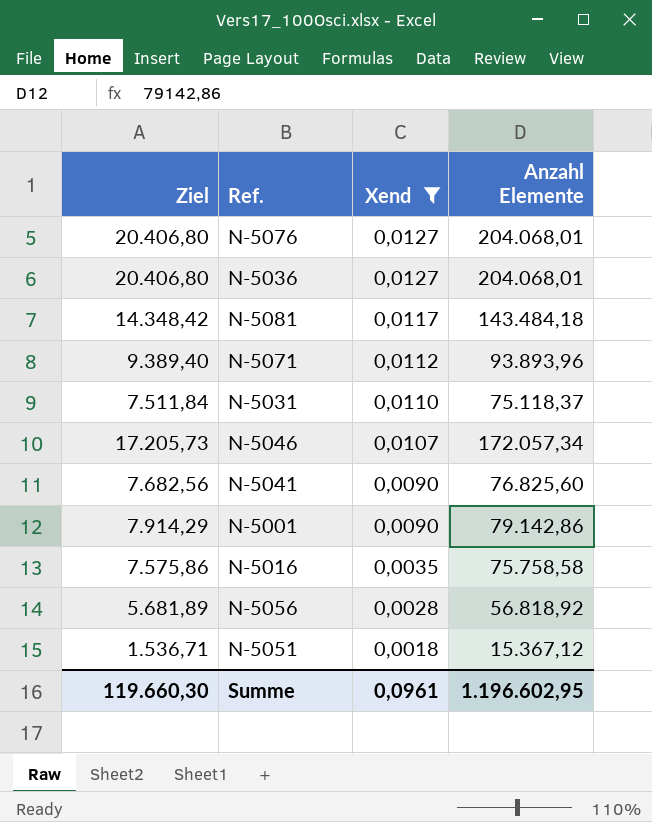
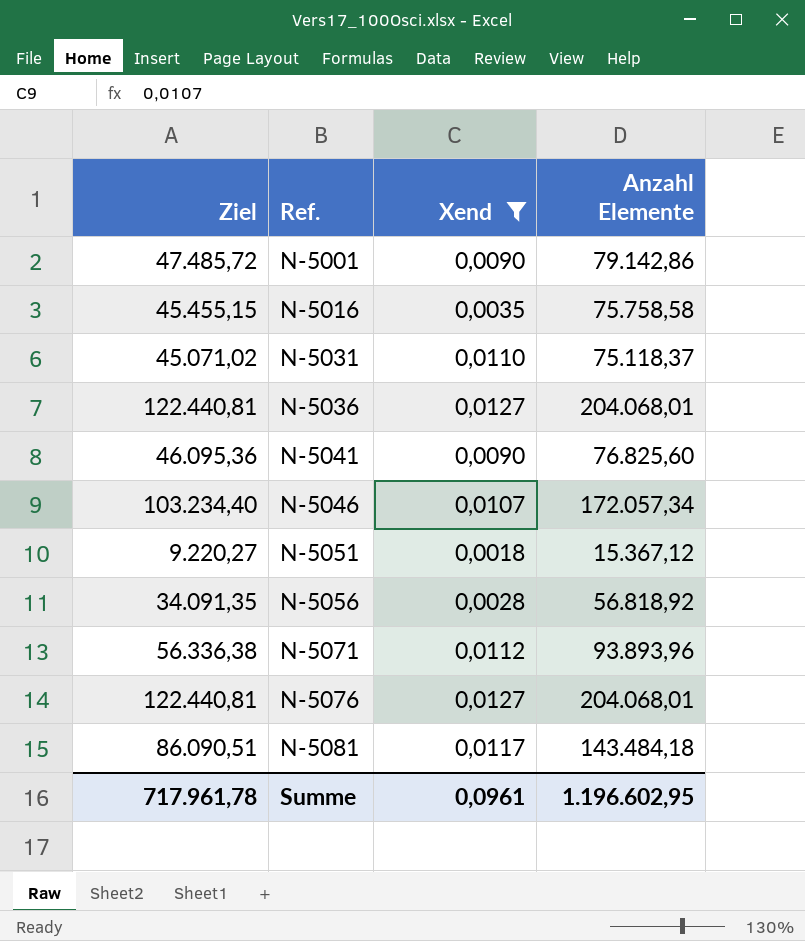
row order: Xend descending -> Ref. ascending
column Ziel | formula: [Anzahl Elemente] * 0,1 -> [Anzahl Elemente] * 0,6
Summe | Ziel: 119.660,30 -> 717.961,78

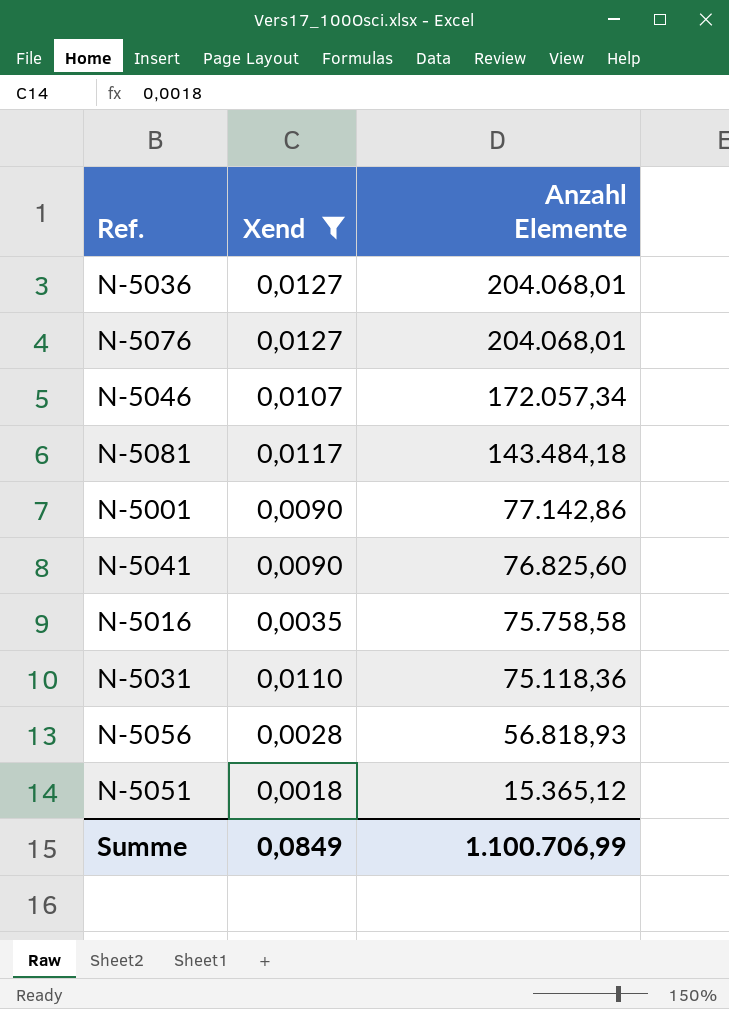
row order: Ref. ascending -> Anzahl Elemente descending
column Ziel | formula: [Anzahl Elemente] * 0,6 -> none
row N-5071: 56.336,38 | 0,0112 | 93.893,96 -> none
N-5001 | Anzahl Elemente: 79.142,86 -> 77.142,86
N-5031 | Anzahl Elemente: 75.118,37 -> 75.118,36
N-5056 | Anzahl Elemente: 56.818,92 -> 56.818,93
N-5051 | Anzahl Elemente: 15.367,12 -> 15.365,12
Summe | Xend: 0,0961 -> 0,0849
Summe | Anzahl Elemente: 1.196.602,95 -> 1.100.706,99

